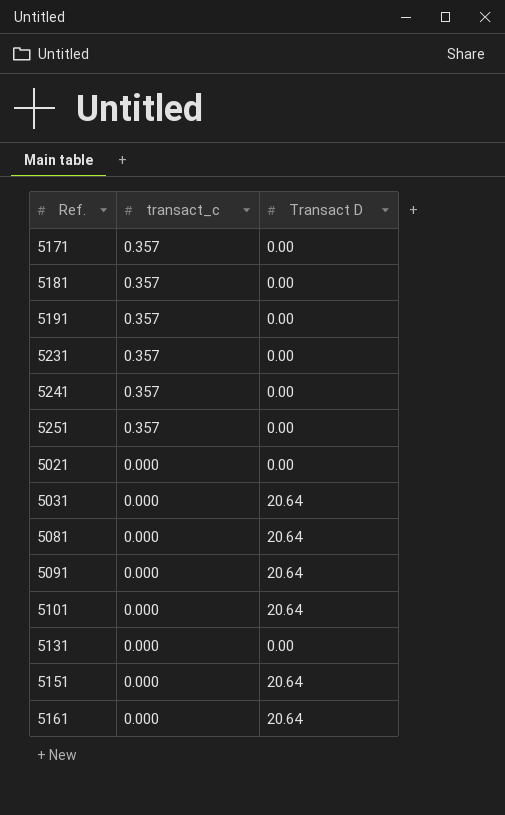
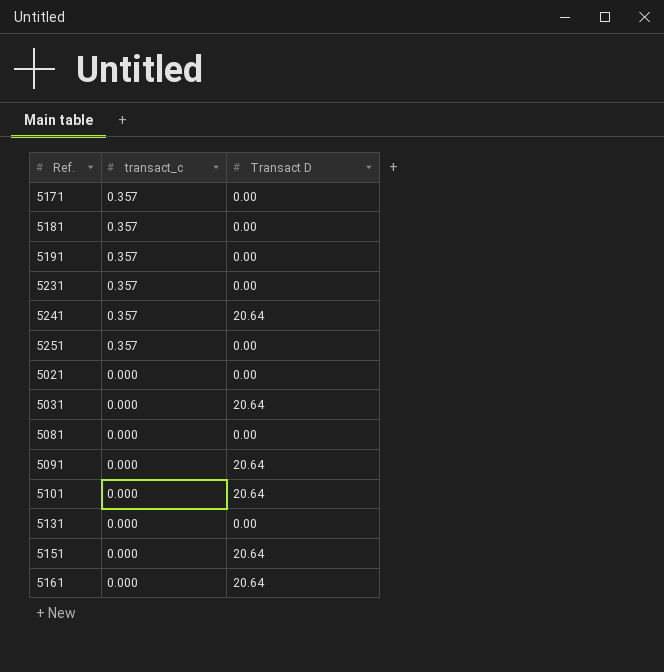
5241 | Transact D: 0.00 -> 20.64
5081 | Transact D: 20.64 -> 0.00

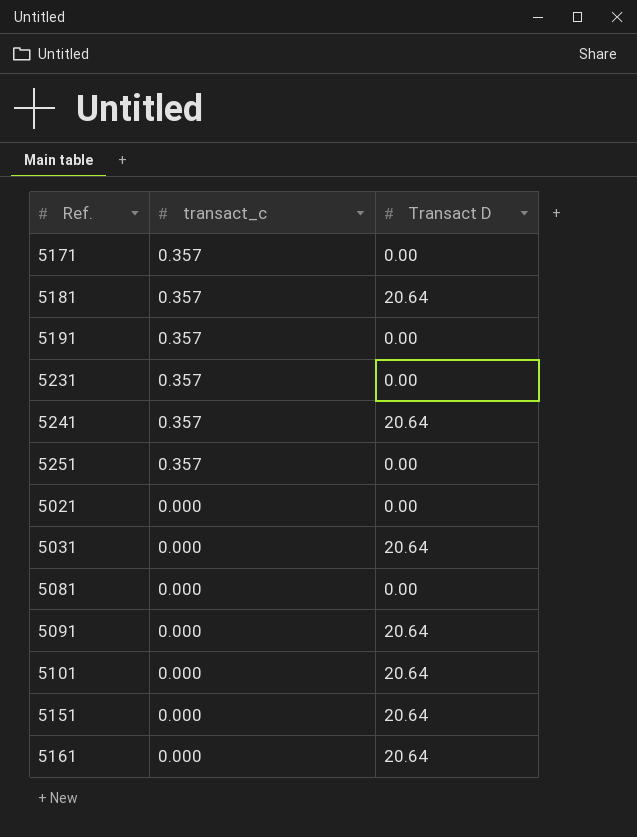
row 5131: 0.000 | 0.00 -> none
5181 | Transact D: 0.00 -> 20.64

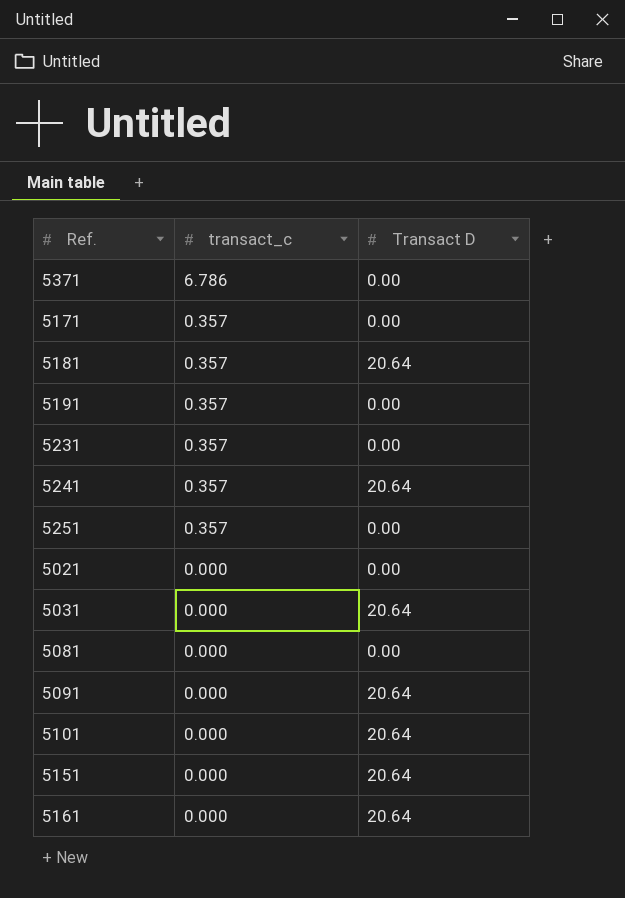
row 5371: none -> 6.786 | 0.00

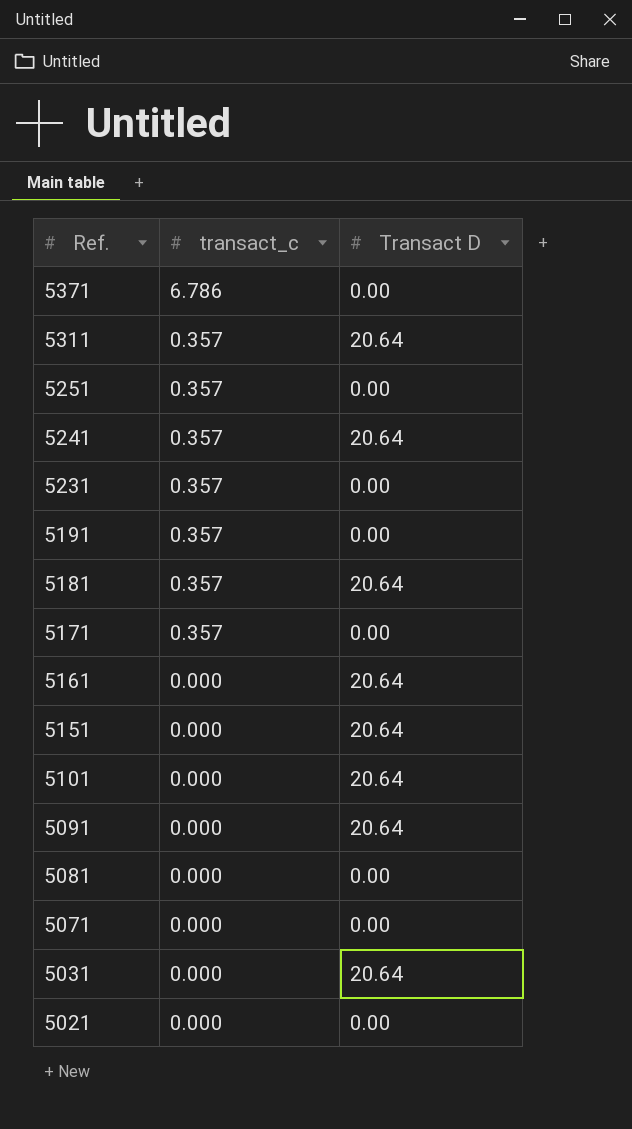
row order: transact_c descending -> Ref. descending
row 5311: none -> 0.357 | 20.64
row 5071: none -> 0.000 | 0.00

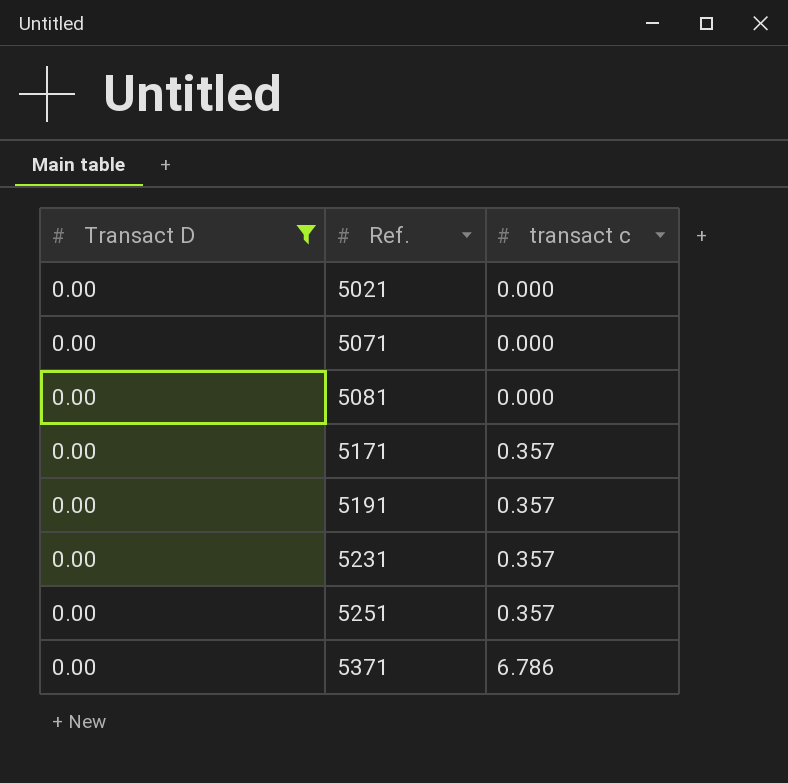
filter: none -> Transact D = 0.00
row order: Ref. descending -> Ref. ascending
column Transact D | position: 3 -> 1
column name: transact_c -> transact c

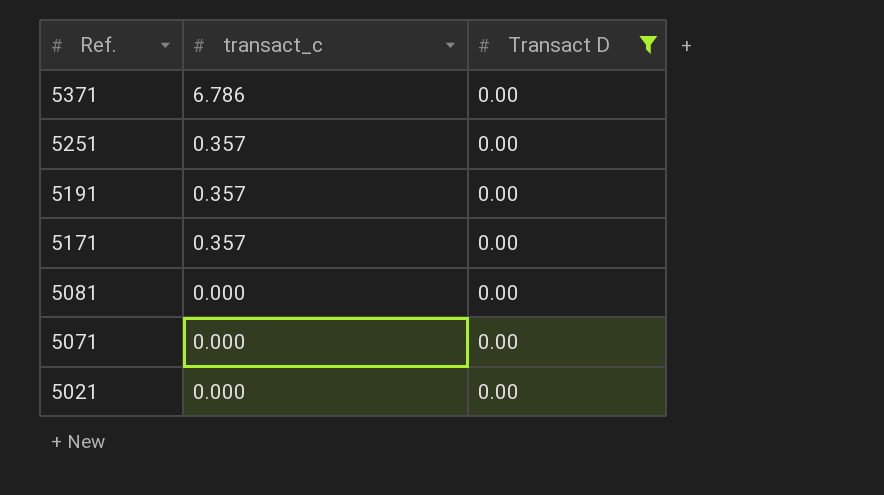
row order: Ref. ascending -> Ref. descending
column name: transact c -> transact_c
column Transact D | position: 1 -> 3
row 5231: 0.00 | 0.357 -> none

